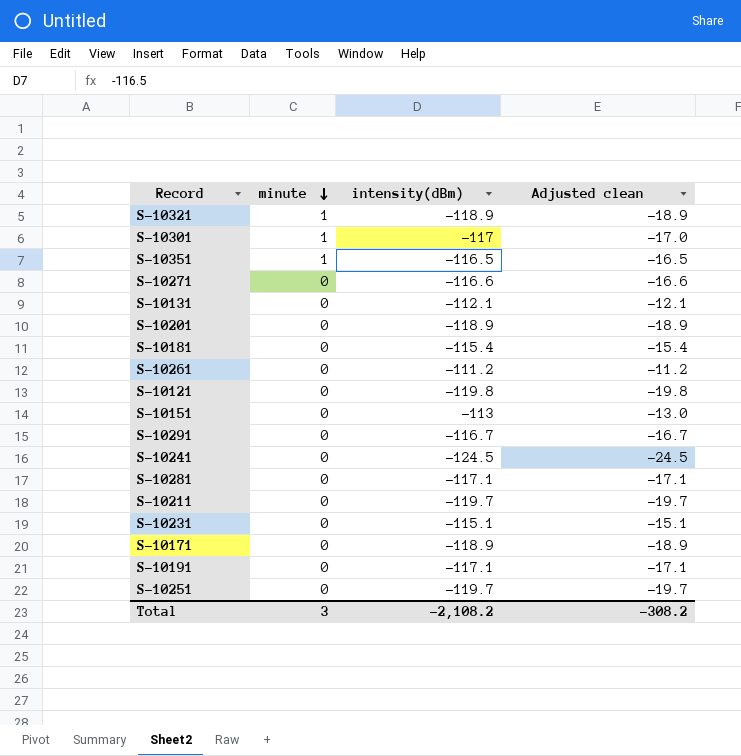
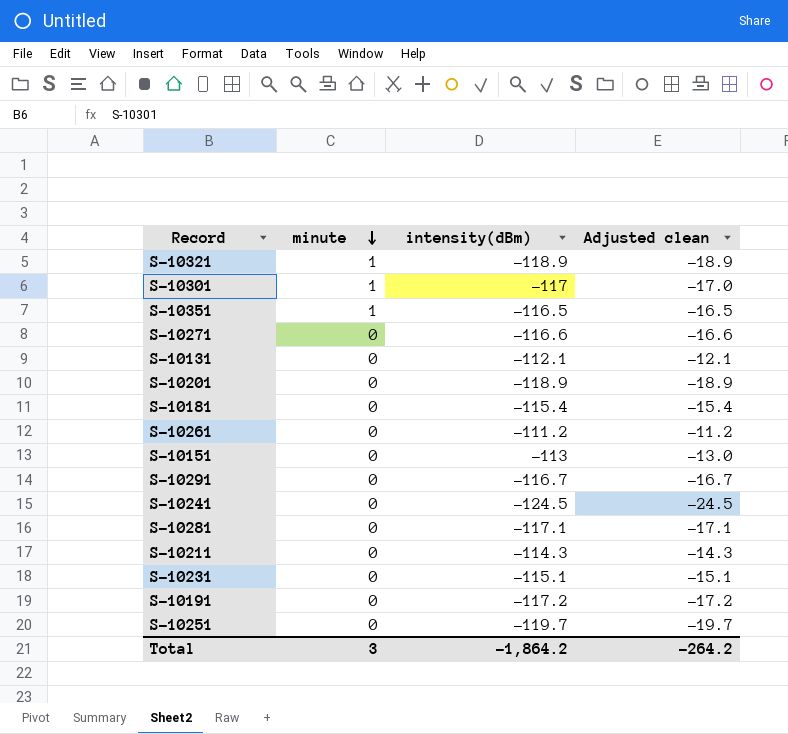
row S-10121: 0 | -119.8 | -19.8 -> none
row S-10171: 0 | -118.9 | -18.9 -> none
S-10211 | intensity(dBm): -119.7 -> -114.3
S-10211 | Adjusted clean: -19.7 -> -14.3
S-10191 | intensity(dBm): -117.1 -> -117.2
S-10191 | Adjusted clean: -17.1 -> -17.2
Total | intensity(dBm): -2,108.2 -> -1,864.2
Total | Adjusted clean: -308.2 -> -264.2

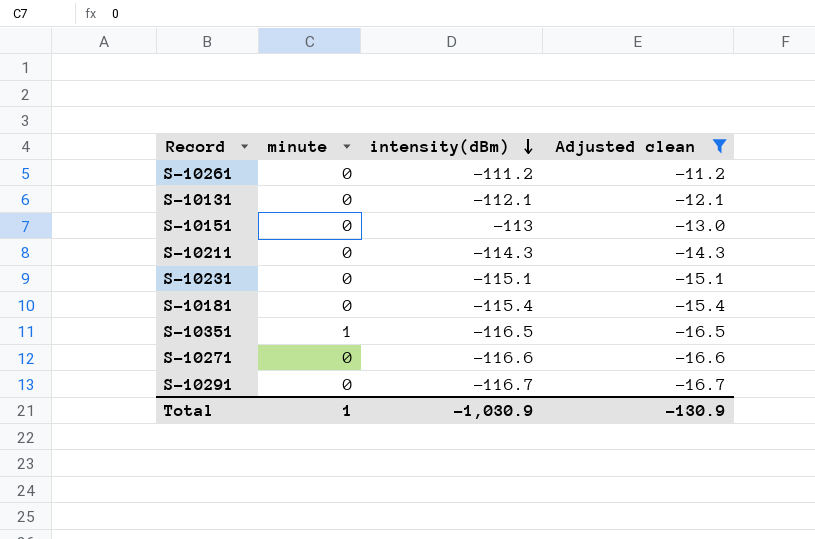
filter: none -> Adjusted clean >= -16.7
row order: minute descending -> intensity(dBm) descending
Total | minute: 3 -> 1
Total | intensity(dBm): -1,864.2 -> -1,030.9
Total | Adjusted clean: -264.2 -> -130.9

